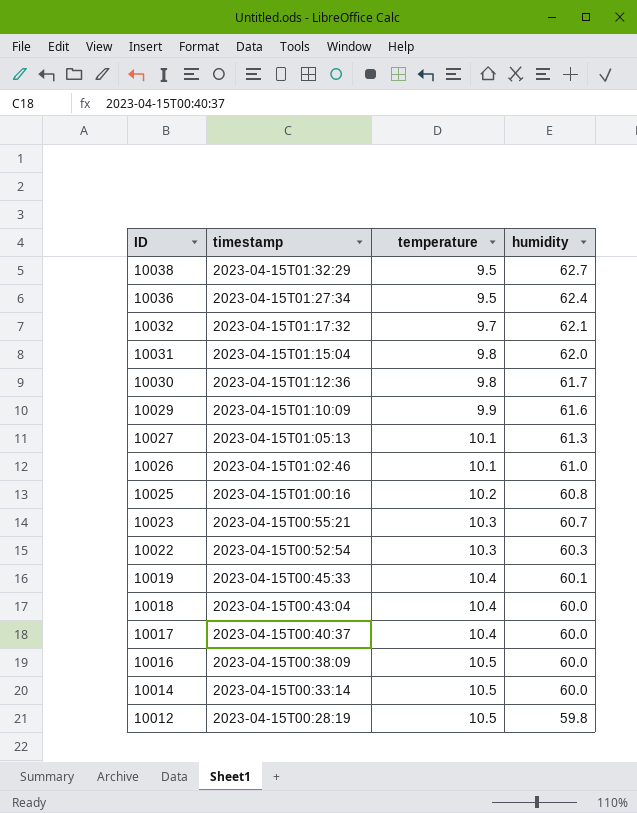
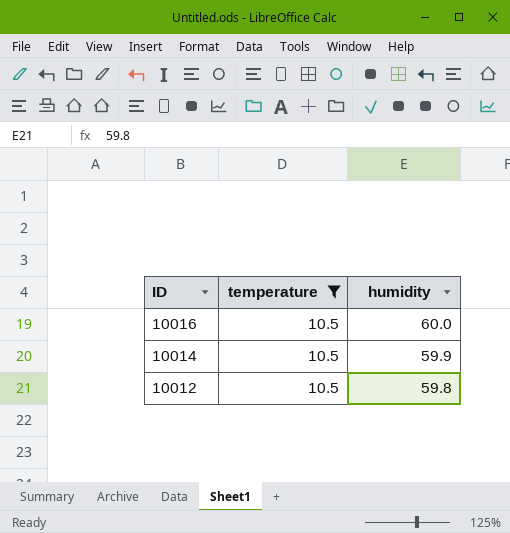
filter: none -> temperature = 10.5
column timestamp | position: 2 -> none
10014 | humidity: 60.0 -> 59.9

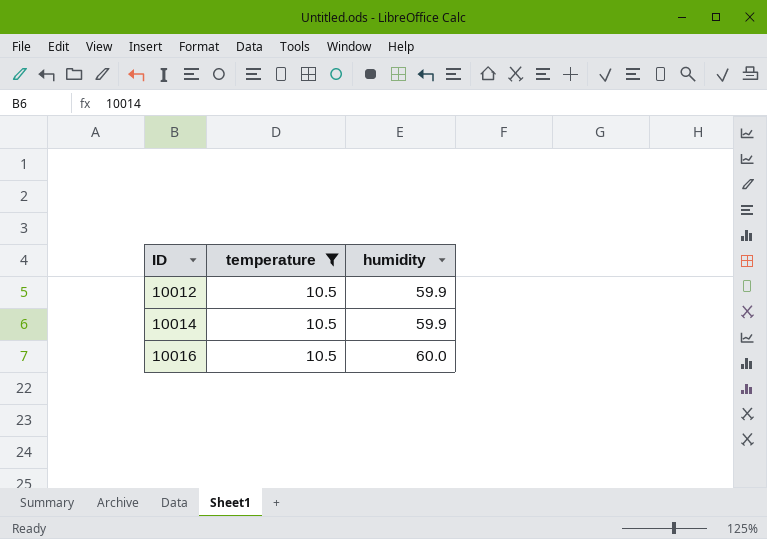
row order: ID descending -> ID ascending
10012 | humidity: 59.8 -> 59.9

